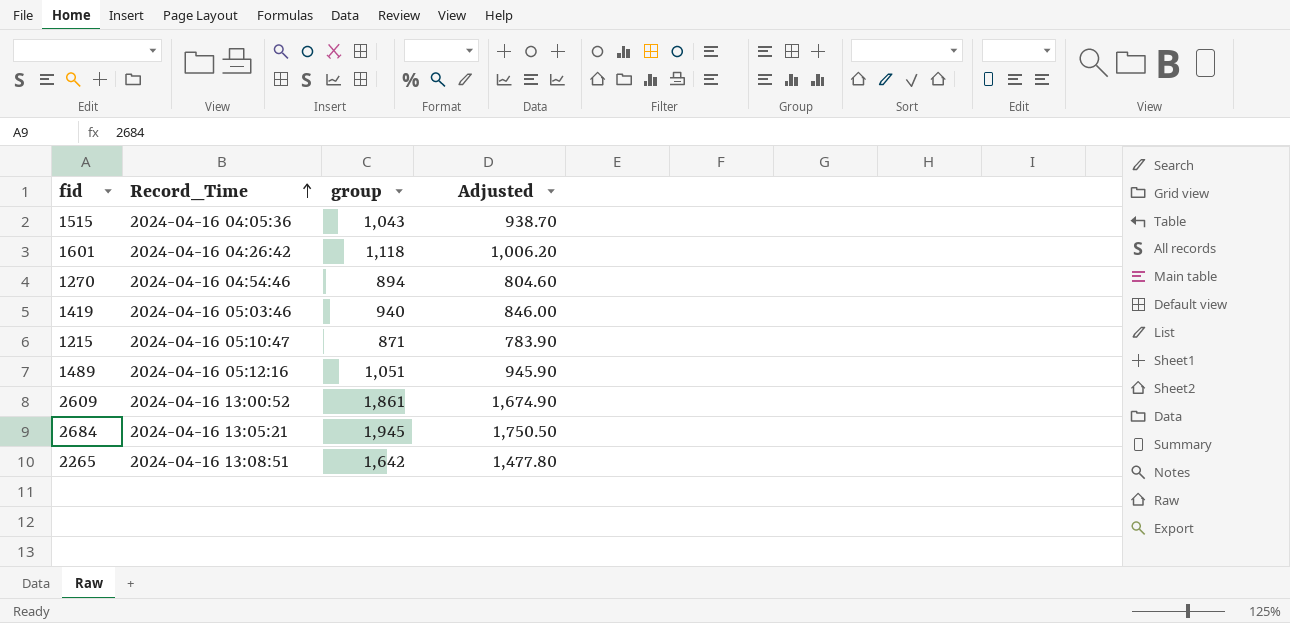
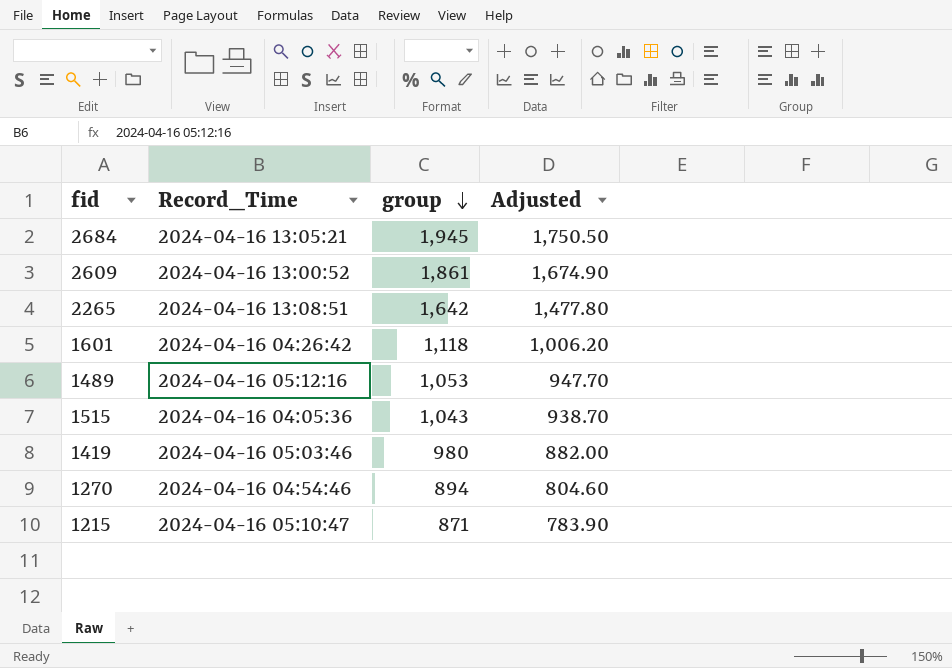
row order: Record_Time ascending -> group descending
1489 | group: 1,051 -> 1,053
1489 | Adjusted: 945.90 -> 947.70
1419 | group: 940 -> 980
1419 | Adjusted: 846.00 -> 882.00

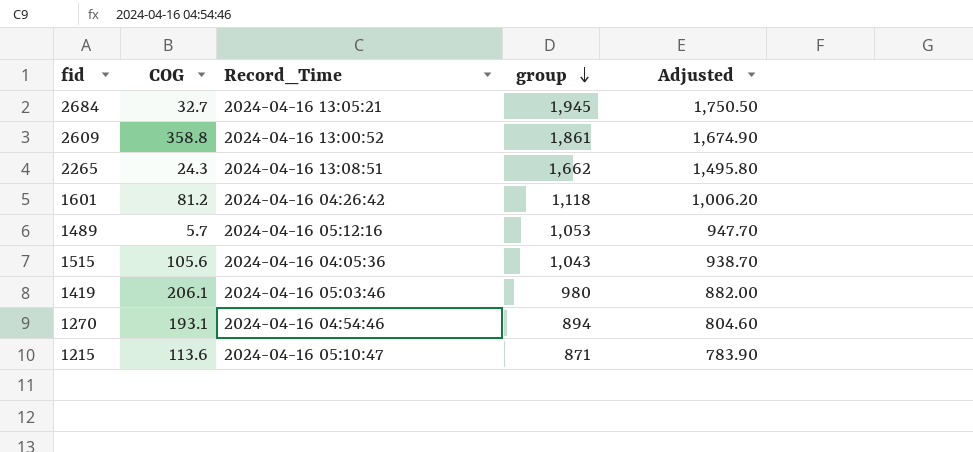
column COG | position: none -> 2
2265 | group: 1,642 -> 1,662
2265 | Adjusted: 1,477.80 -> 1,495.80

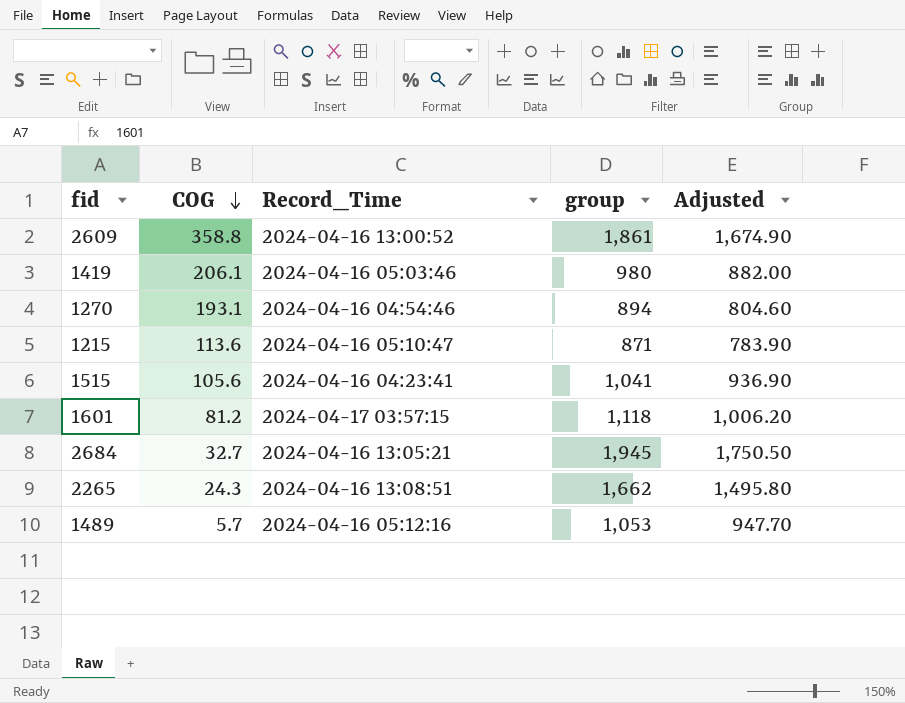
row order: group descending -> COG descending
1515 | Record_Time: 2024-04-16 04:05:36 -> 2024-04-16 04:23:41
1515 | group: 1,043 -> 1,041
1515 | Adjusted: 938.70 -> 936.90
1601 | Record_Time: 2024-04-16 04:26:42 -> 2024-04-17 03:57:15

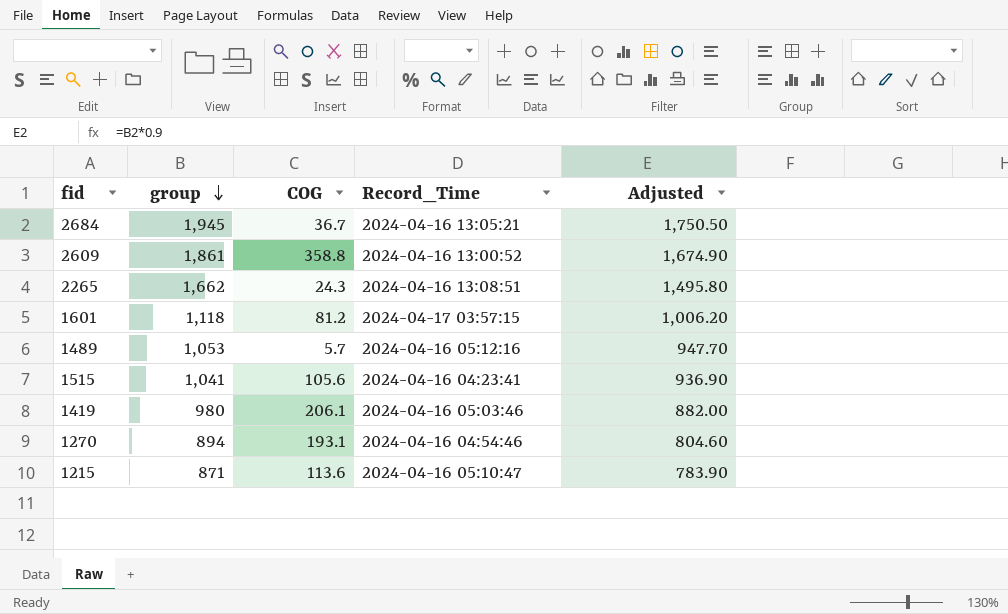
row order: COG descending -> group descending
column group | position: 4 -> 2
2684 | COG: 32.7 -> 36.7

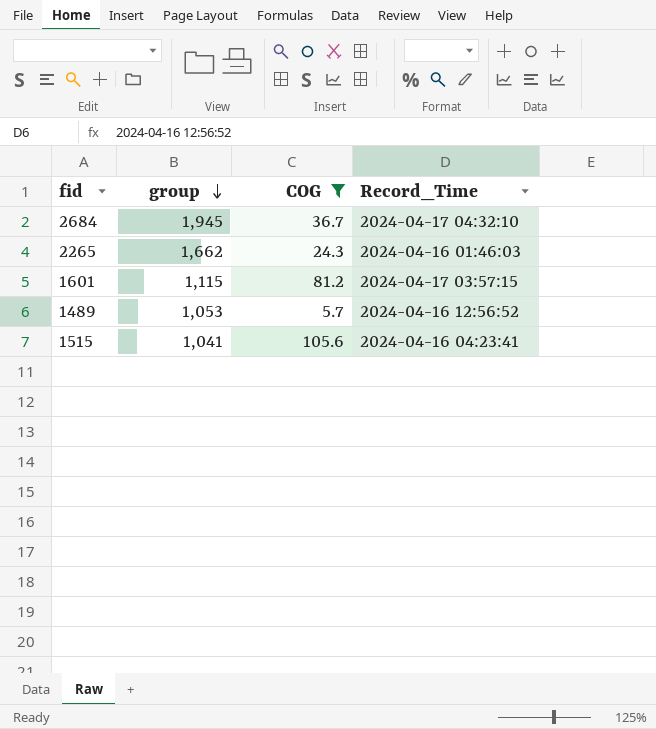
filter: none -> COG <= 105.6
column Adjusted | formula: [group] * 0.9 -> none
2684 | Record_Time: 2024-04-16 13:05:21 -> 2024-04-17 04:32:10
2265 | Record_Time: 2024-04-16 13:08:51 -> 2024-04-16 01:46:03
1601 | group: 1,118 -> 1,115
1489 | Record_Time: 2024-04-16 05:12:16 -> 2024-04-16 12:56:52

